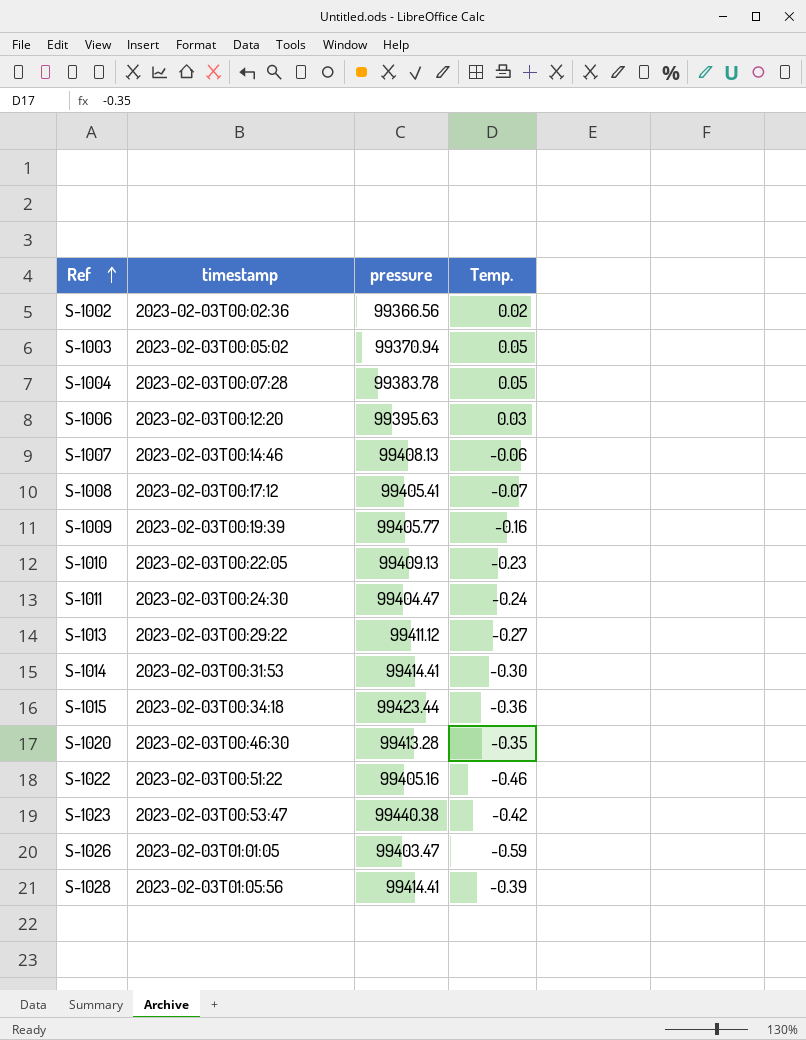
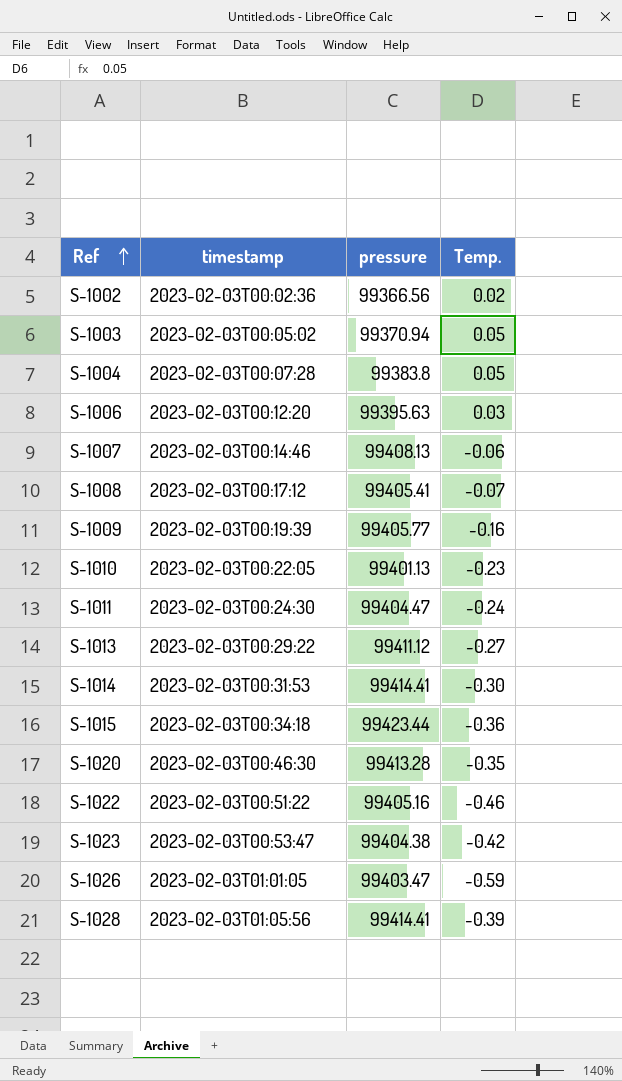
S-1004 | pressure: 99383.78 -> 99383.8
S-1010 | pressure: 99409.13 -> 99401.13
S-1023 | pressure: 99440.38 -> 99404.38

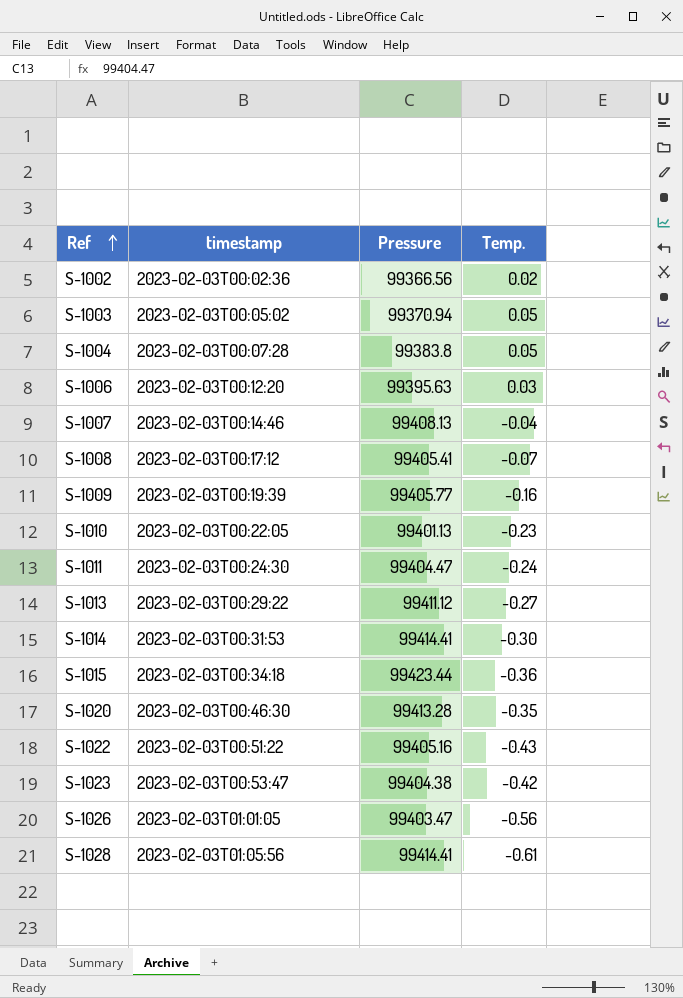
column name: pressure -> Pressure
S-1007 | Temp.: -0.06 -> -0.04
S-1022 | Temp.: -0.46 -> -0.43
S-1026 | Temp.: -0.59 -> -0.56
S-1028 | Temp.: -0.39 -> -0.61

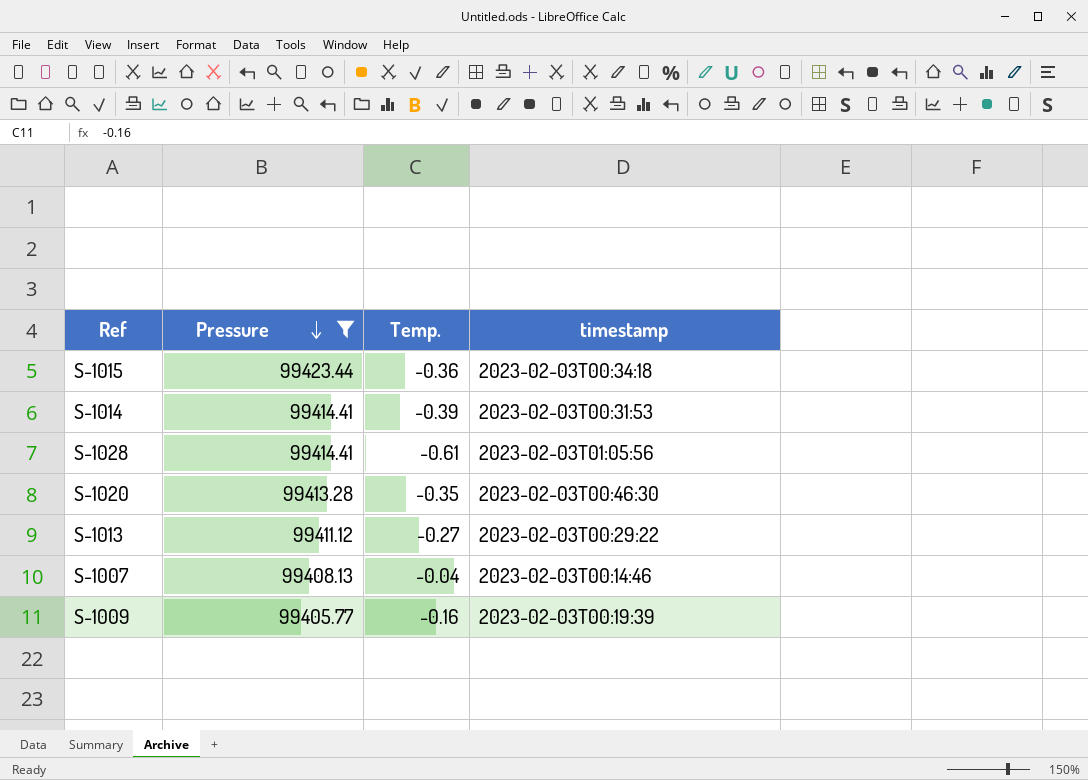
filter: none -> Pressure >= 99405.77
row order: Ref ascending -> Pressure descending
column timestamp | position: 2 -> 4
S-1014 | Temp.: -0.30 -> -0.39

